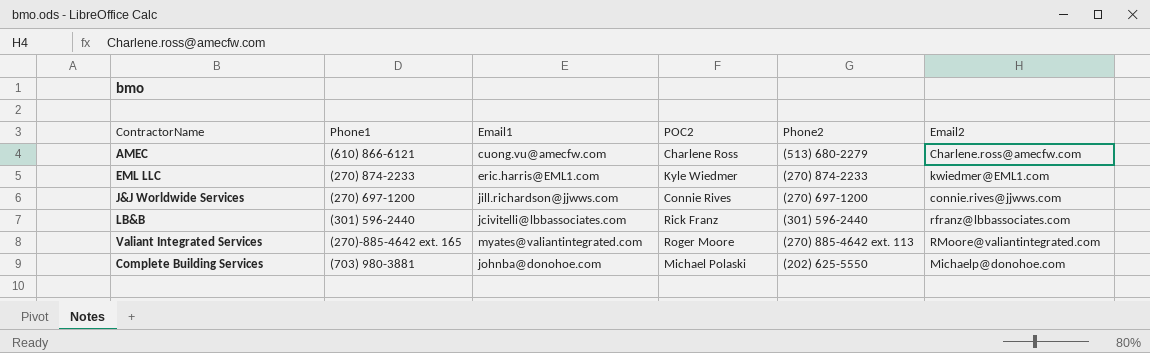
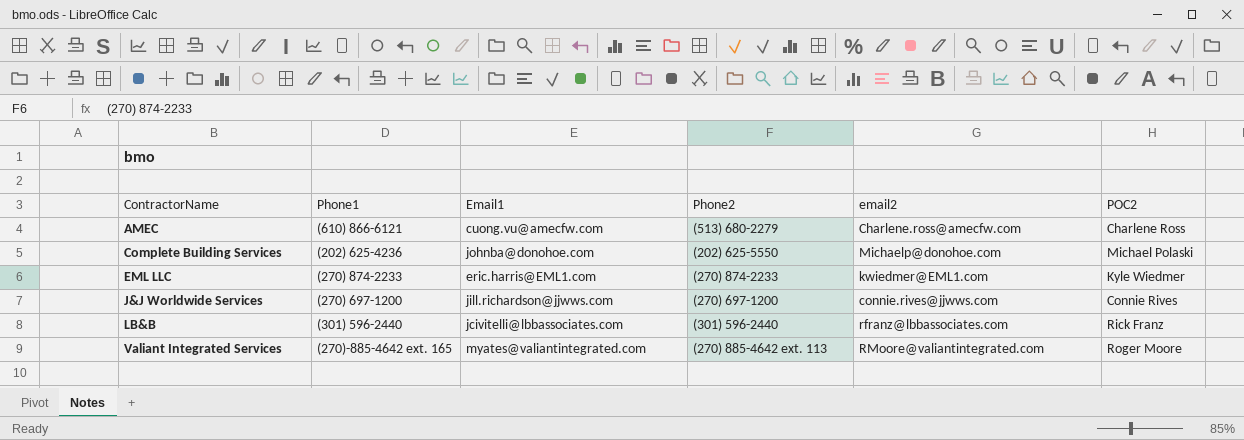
row order: none -> ContractorName ascending
column name: Email2 -> email2
column POC2 | position: 4 -> 6
Complete Building Services | Phone1: (703) 980-3881 -> (202) 625-4236

